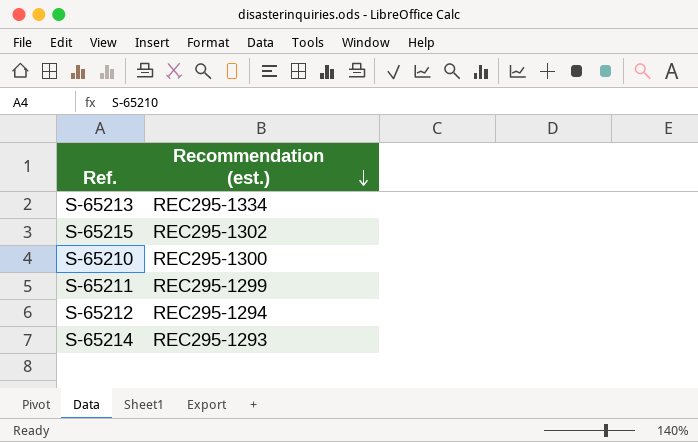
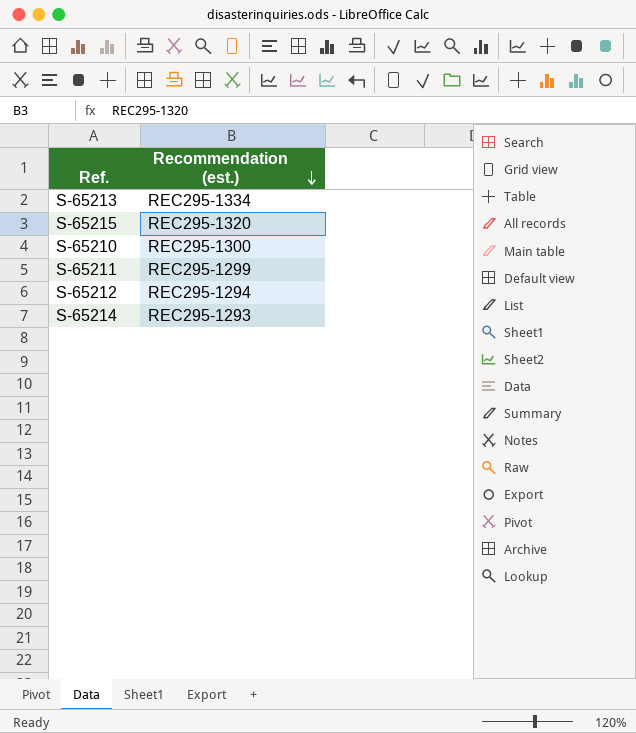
S-65215 | Recommendation (est.): REC295-1302 -> REC295-1320

